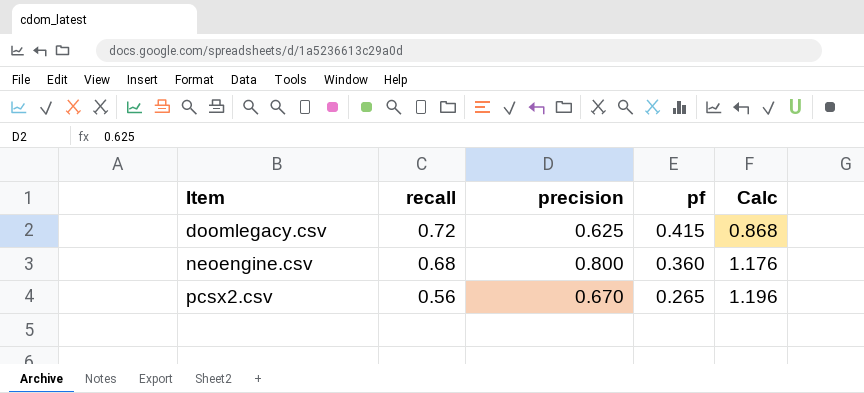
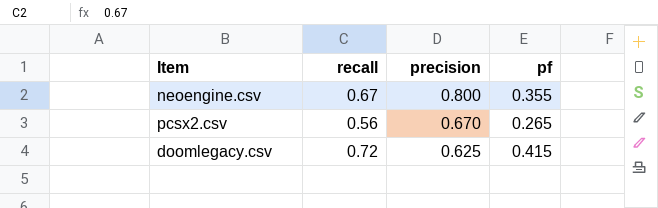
row order: Item ascending -> precision descending
column Calc | formula: [precision] / [recall] -> none
neoengine.csv | recall: 0.68 -> 0.67
neoengine.csv | pf: 0.360 -> 0.355

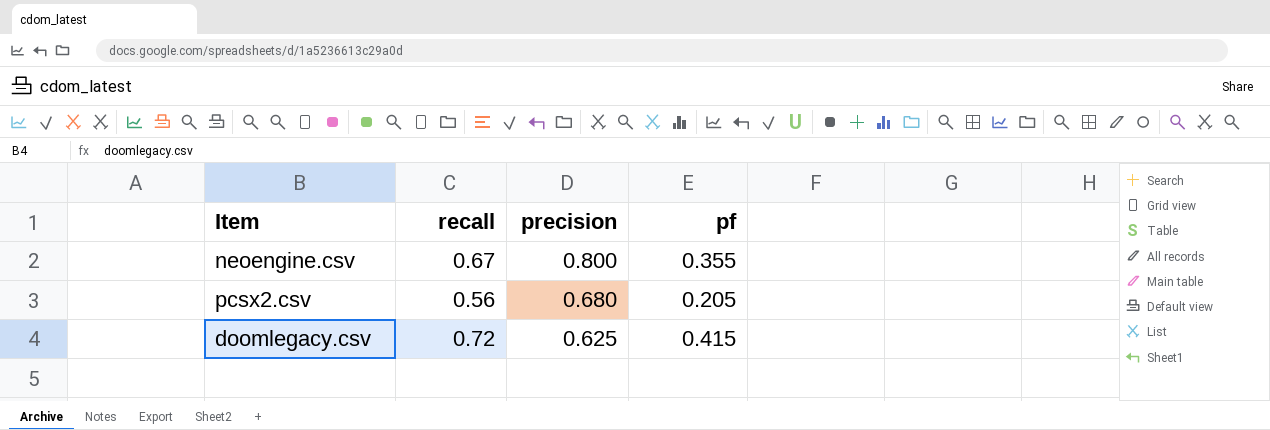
pcsx2.csv | precision: 0.670 -> 0.680
pcsx2.csv | pf: 0.265 -> 0.205

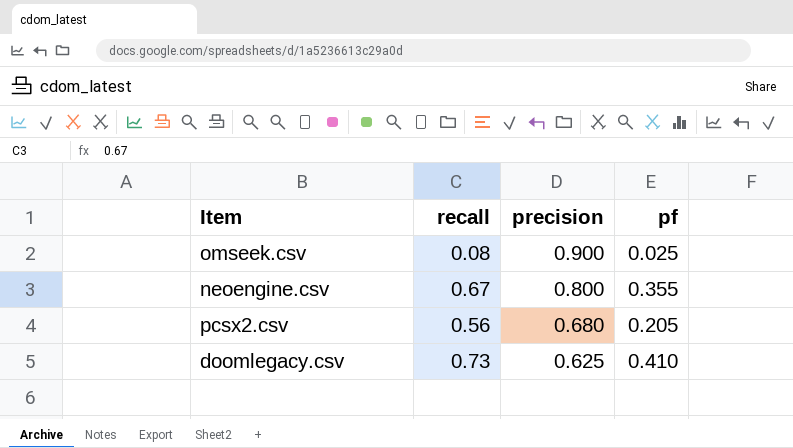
row omseek.csv: none -> 0.08 | 0.900 | 0.025
doomlegacy.csv | recall: 0.72 -> 0.73
doomlegacy.csv | pf: 0.415 -> 0.410

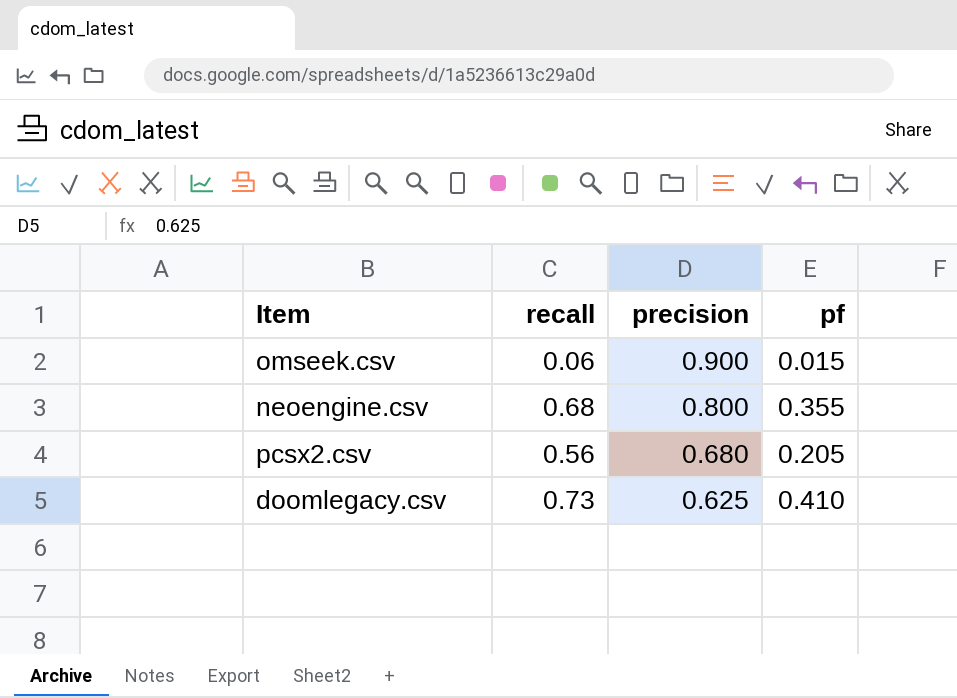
omseek.csv | recall: 0.08 -> 0.06
omseek.csv | pf: 0.025 -> 0.015
neoengine.csv | recall: 0.67 -> 0.68

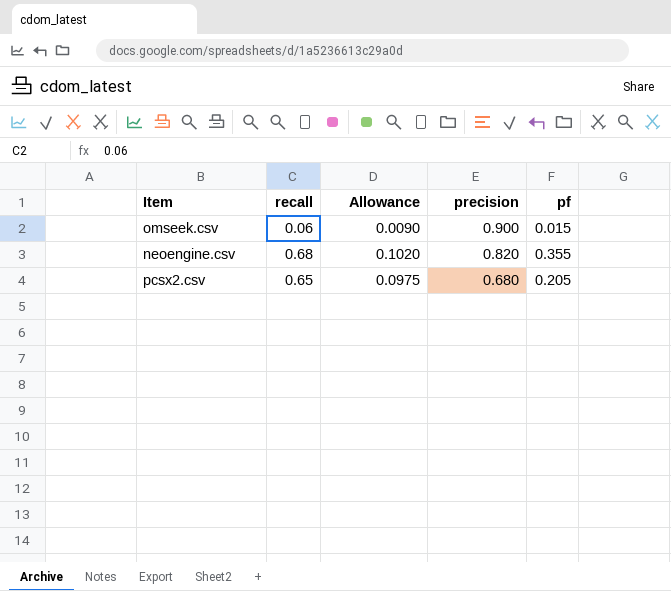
column Allowance | formula: none -> [recall] * 0.15
row doomlegacy.csv: 0.73 | 0.625 | 0.410 -> none
neoengine.csv | precision: 0.800 -> 0.820
pcsx2.csv | recall: 0.56 -> 0.65

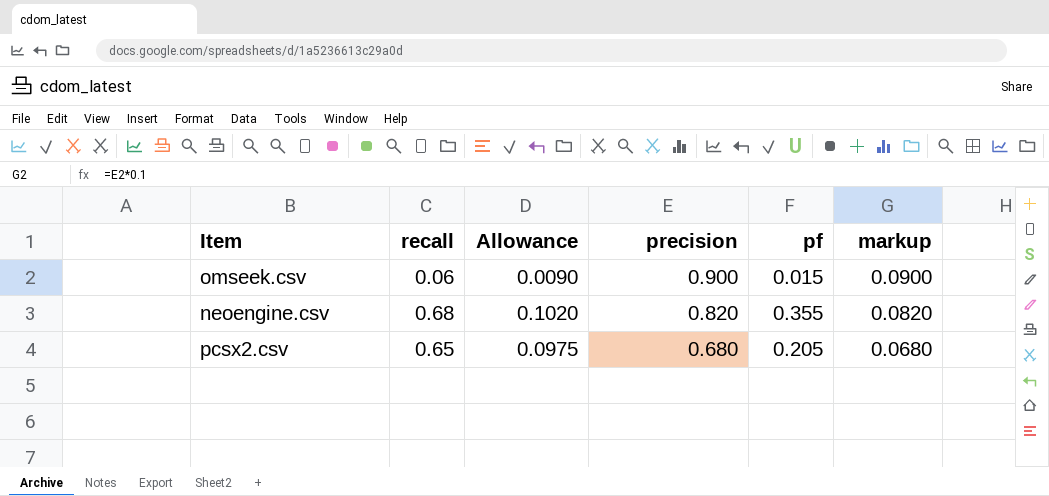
column markup | formula: none -> [precision] * 0.1

